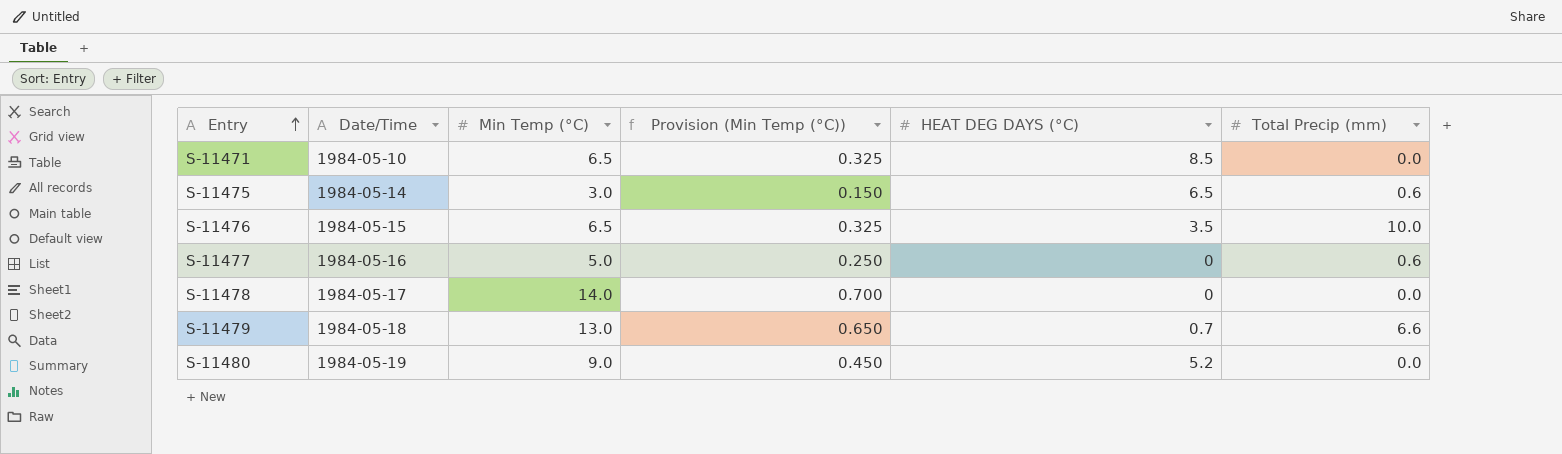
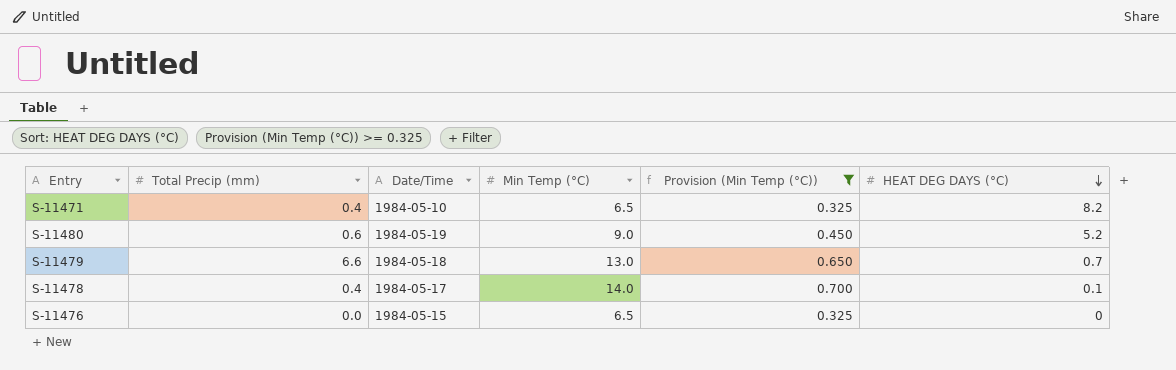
filter: none -> Provision (Min Temp (°C)) >= 0.325
row order: Entry ascending -> HEAT DEG DAYS (°C) descending
column Total Precip (mm) | position: 6 -> 2
S-11471 | Total Precip (mm): 0.0 -> 0.4
S-11471 | HEAT DEG DAYS (°C): 8.5 -> 8.2
S-11480 | Total Precip (mm): 0.0 -> 0.6
S-11478 | Total Precip (mm): 0.0 -> 0.4
S-11478 | HEAT DEG DAYS (°C): 0 -> 0.1
S-11476 | Total Precip (mm): 10.0 -> 0.0
S-11476 | HEAT DEG DAYS (°C): 3.5 -> 0

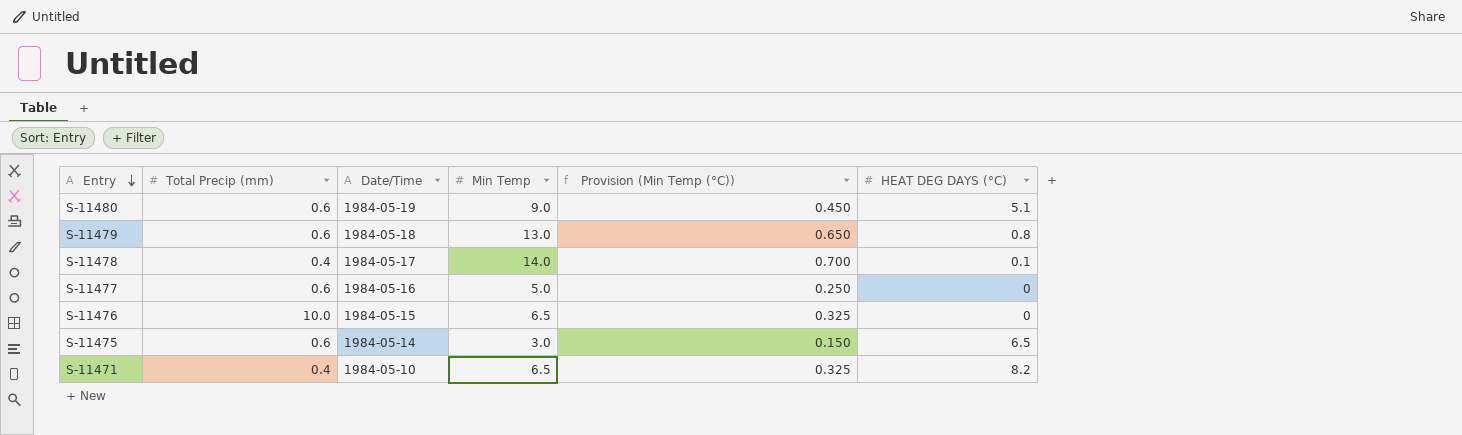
filter: Provision (Min Temp (°C)) >= 0.325 -> none
row order: HEAT DEG DAYS (°C) descending -> Entry descending
column name: Min Temp (°C) -> Min Temp
S-11480 | HEAT DEG DAYS (°C): 5.2 -> 5.1
S-11479 | Total Precip (mm): 6.6 -> 0.6
S-11479 | HEAT DEG DAYS (°C): 0.7 -> 0.8
S-11476 | Total Precip (mm): 0.0 -> 10.0

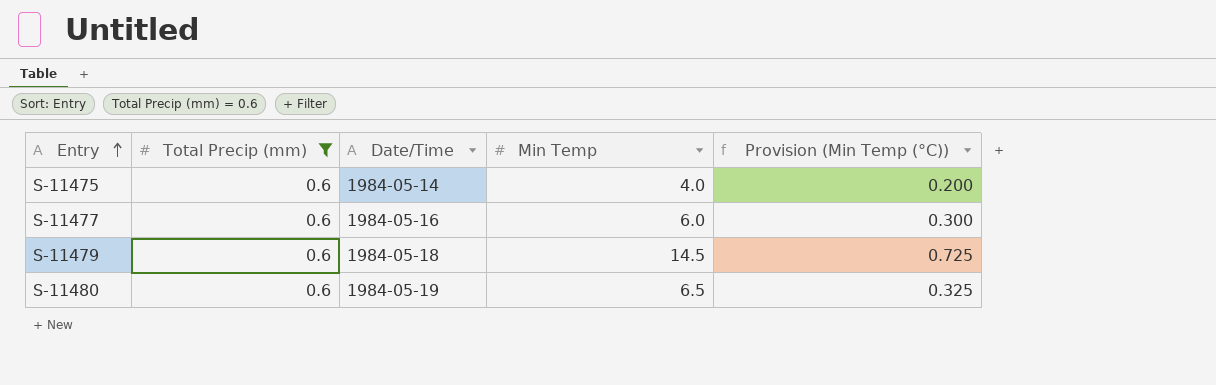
filter: none -> Total Precip (mm) = 0.6
row order: Entry descending -> Entry ascending
column HEAT DEG DAYS (°C) | position: 6 -> none
S-11475 | Min Temp: 3.0 -> 4.0
S-11475 | Provision (Min Temp (°C)): 0.150 -> 0.200
S-11477 | Min Temp: 5.0 -> 6.0
S-11477 | Provision (Min Temp (°C)): 0.250 -> 0.300
S-11479 | Min Temp: 13.0 -> 14.5
S-11479 | Provision (Min Temp (°C)): 0.650 -> 0.725
S-11480 | Min Temp: 9.0 -> 6.5
S-11480 | Provision (Min Temp (°C)): 0.450 -> 0.325

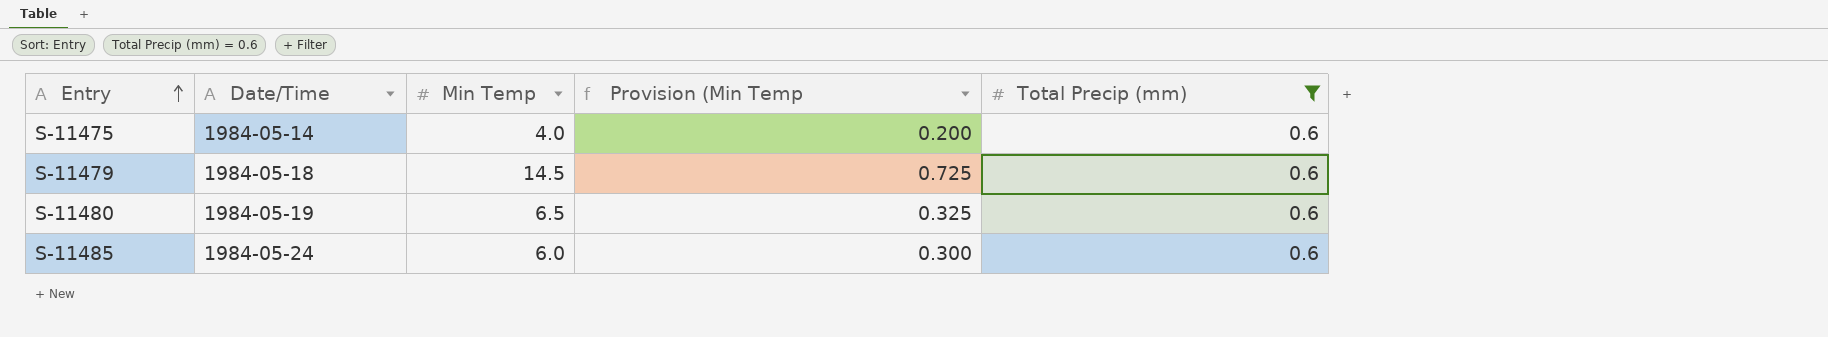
column name: Provision (Min Temp (°C)) -> Provision (Min Temp
column Total Precip (mm) | position: 2 -> 5
row S-11477: 0.6 | 1984-05-16 | 6.0 | 0.300 -> none
row S-11485: none -> 1984-05-24 | 6.0 | 0.300 | 0.6

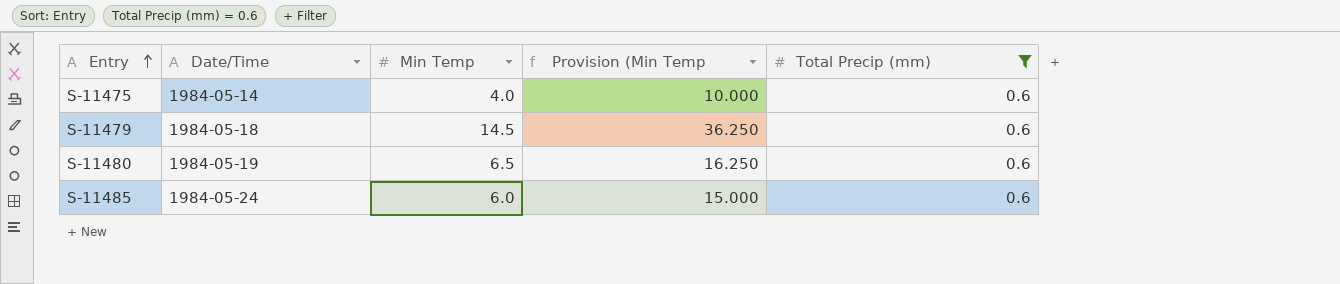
column Provision (Min Temp | formula: [Min Temp] * 0.05 -> [Min Temp] * 2.5

